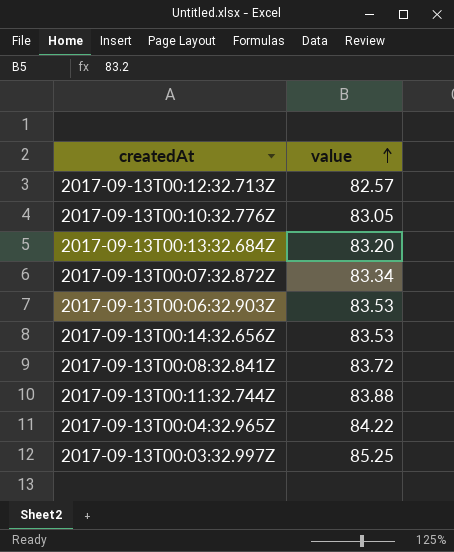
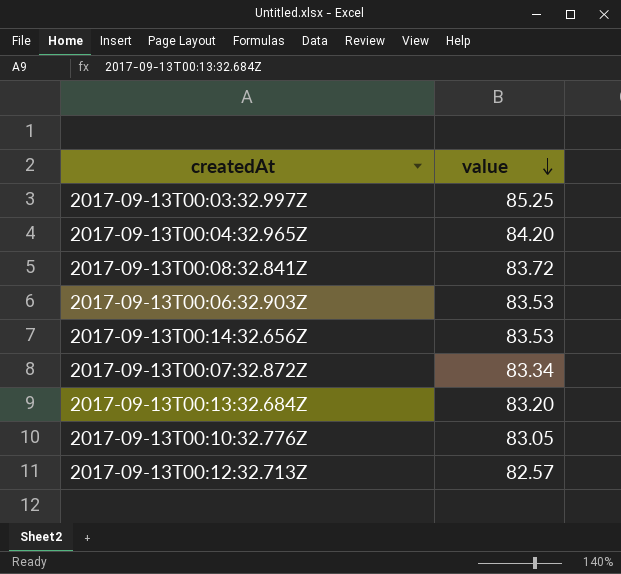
row order: value ascending -> value descending
row 2017-09-13T00:11:32.744Z: 83.88 -> none
2017-09-13T00:04:32.965Z | value: 84.22 -> 84.20

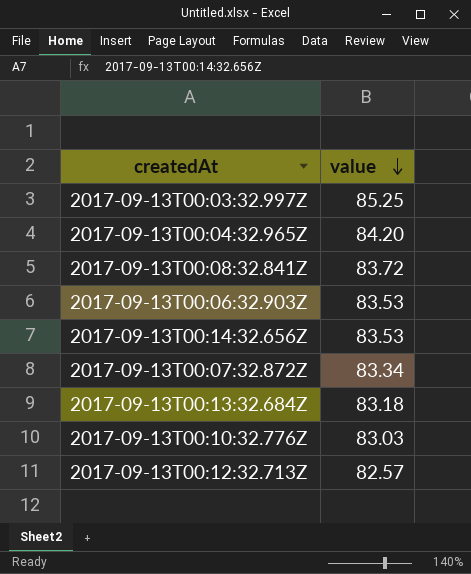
2017-09-13T00:13:32.684Z | value: 83.20 -> 83.18
2017-09-13T00:10:32.776Z | value: 83.05 -> 83.03

